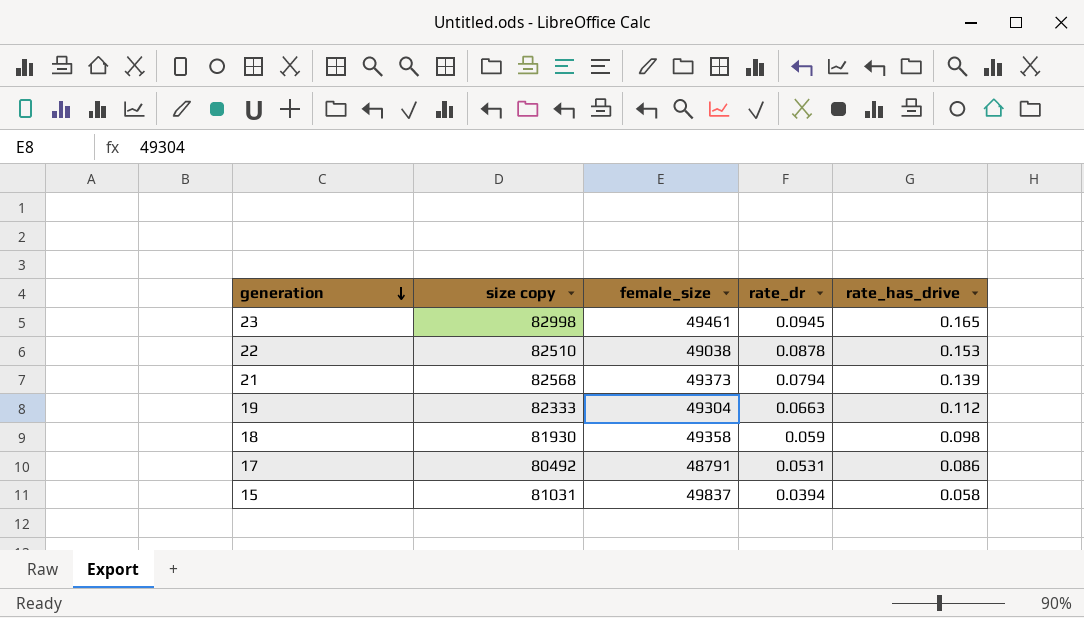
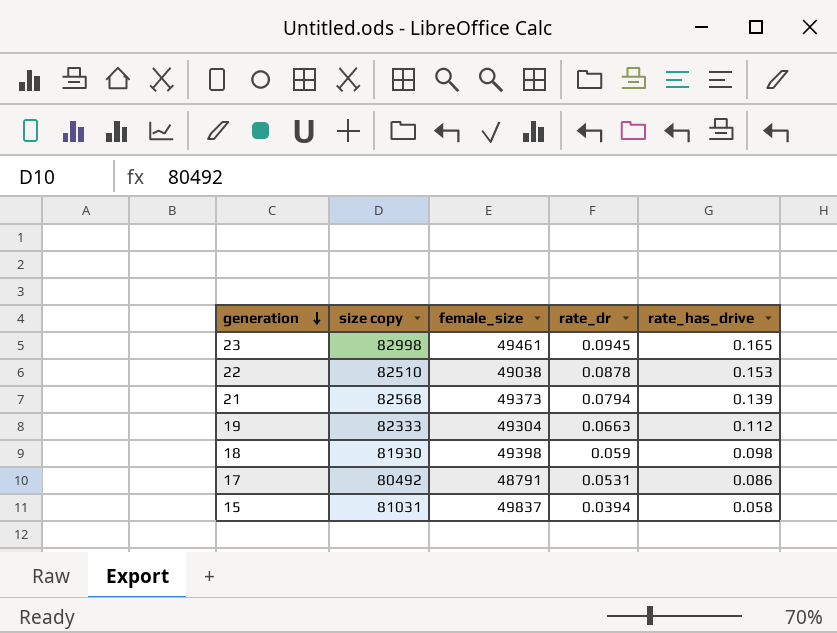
18 | female_size: 49358 -> 49398

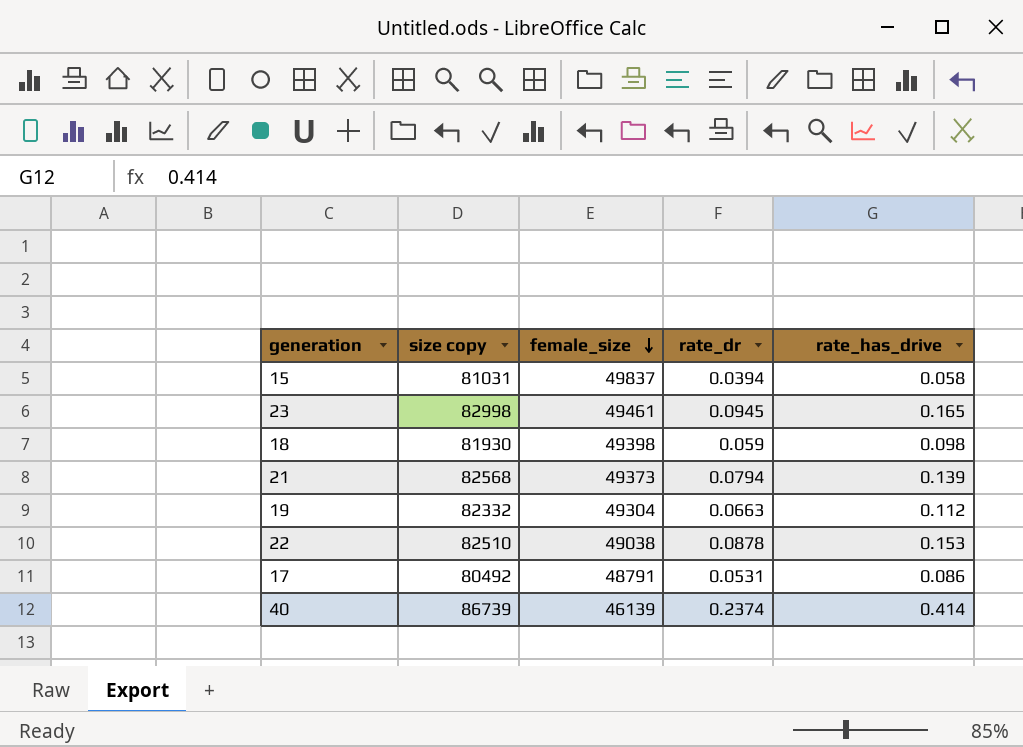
row order: generation descending -> female_size descending
19 | size copy: 82333 -> 82332
row 40: none -> 86739 | 46139 | 0.2374 | 0.414

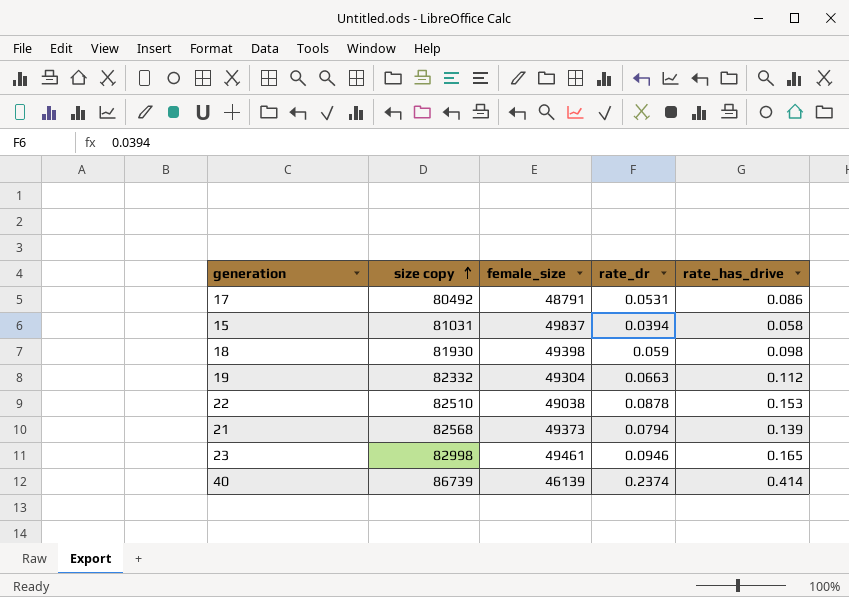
row order: female_size descending -> size copy ascending
23 | rate_dr: 0.0945 -> 0.0946

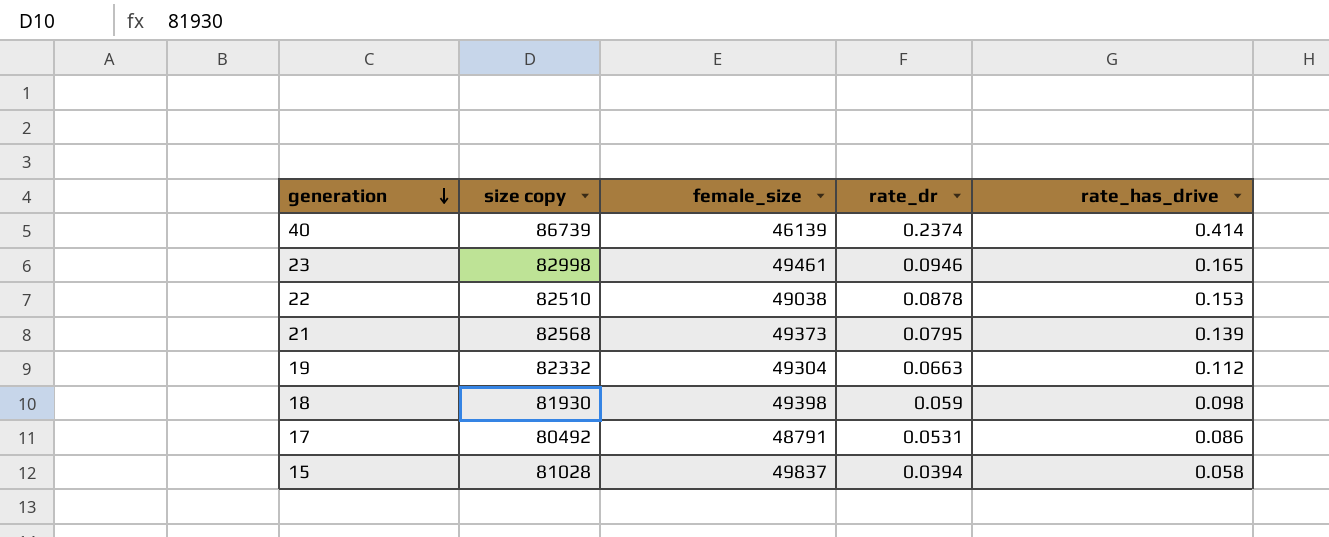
row order: size copy ascending -> generation descending
21 | rate_dr: 0.0794 -> 0.0795
15 | size copy: 81031 -> 81028

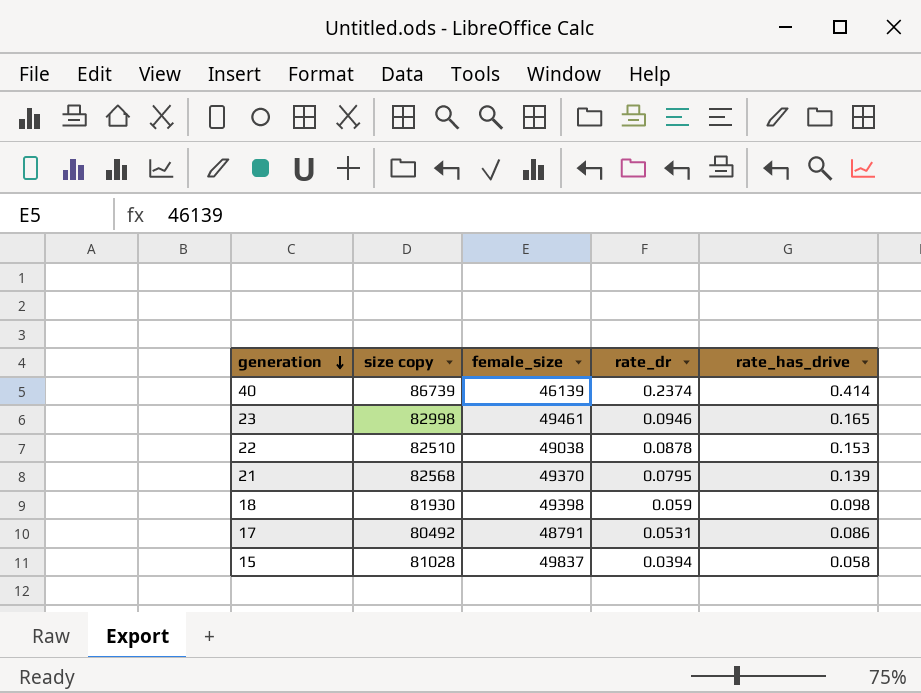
row 19: 82332 | 49304 | 0.0663 | 0.112 -> none
21 | female_size: 49373 -> 49370

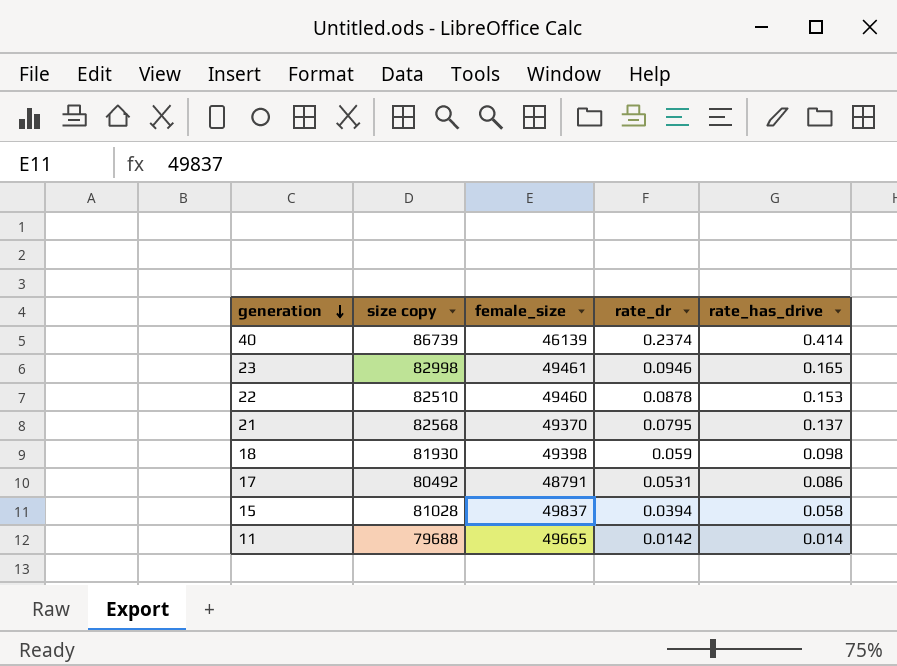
22 | female_size: 49038 -> 49460
21 | rate_has_drive: 0.139 -> 0.137
row 11: none -> 79688 | 49665 | 0.0142 | 0.014

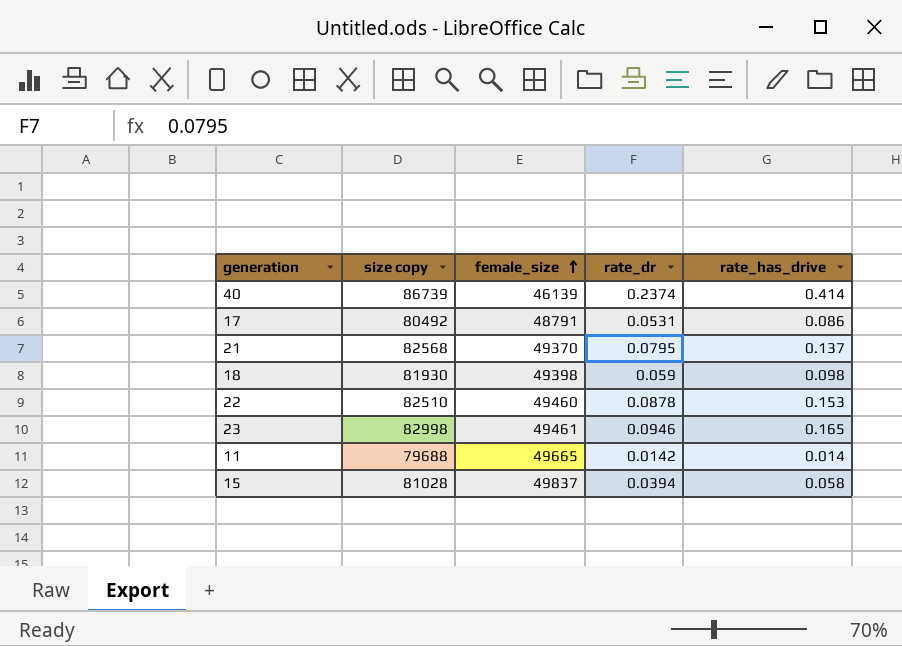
row order: generation descending -> female_size ascending

